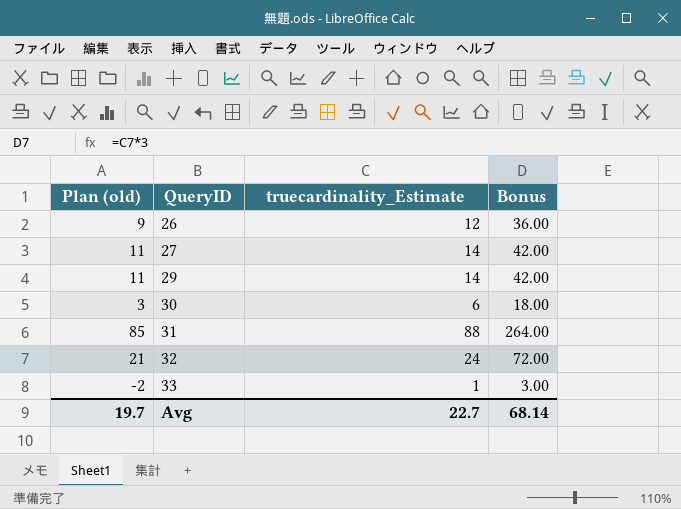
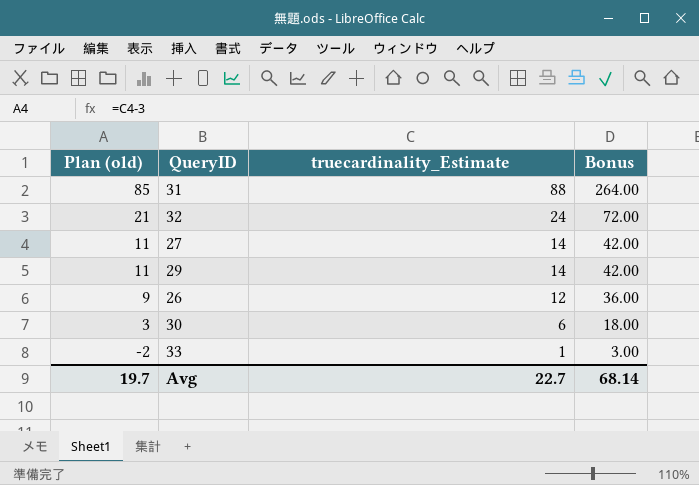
row order: QueryID ascending -> Plan (old) descending

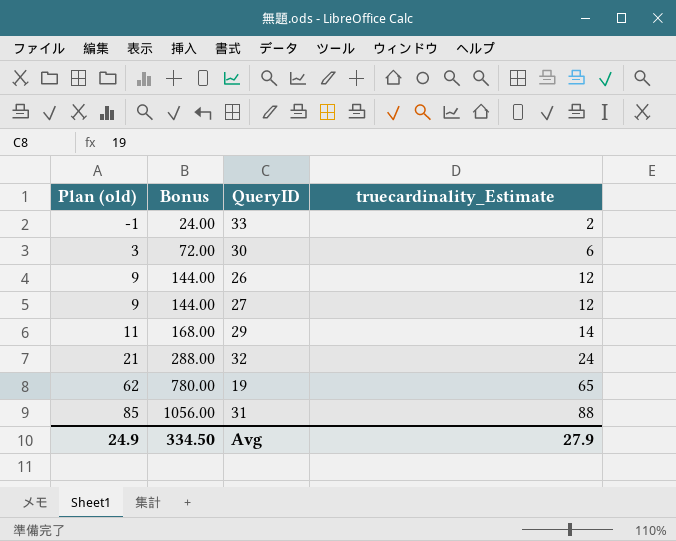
row order: Plan (old) descending -> Plan (old) ascending
column Bonus | formula: [truecardinality_Estimate] * 3 -> [truecardinality_Estimate] * 12
column Bonus | position: 4 -> 2
33 | Plan (old): -2 -> -1
33 | truecardinality_Estimate: 1 -> 2
27 | Plan (old): 11 -> 9
27 | truecardinality_Estimate: 14 -> 12
row 19: none -> 62 | 780.00 | 65
Avg | Plan (old): 19.7 -> 24.9
Avg | Bonus: 68.14 -> 334.50
Avg | truecardinality_Estimate: 22.7 -> 27.9

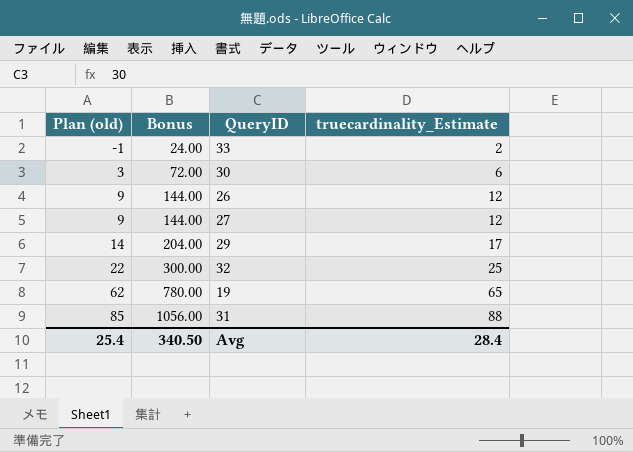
29 | Plan (old): 11 -> 14
29 | Bonus: 168.00 -> 204.00
29 | truecardinality_Estimate: 14 -> 17
32 | Plan (old): 21 -> 22
32 | Bonus: 288.00 -> 300.00
32 | truecardinality_Estimate: 24 -> 25
Avg | Plan (old): 24.9 -> 25.4
Avg | Bonus: 334.50 -> 340.50
Avg | truecardinality_Estimate: 27.9 -> 28.4

